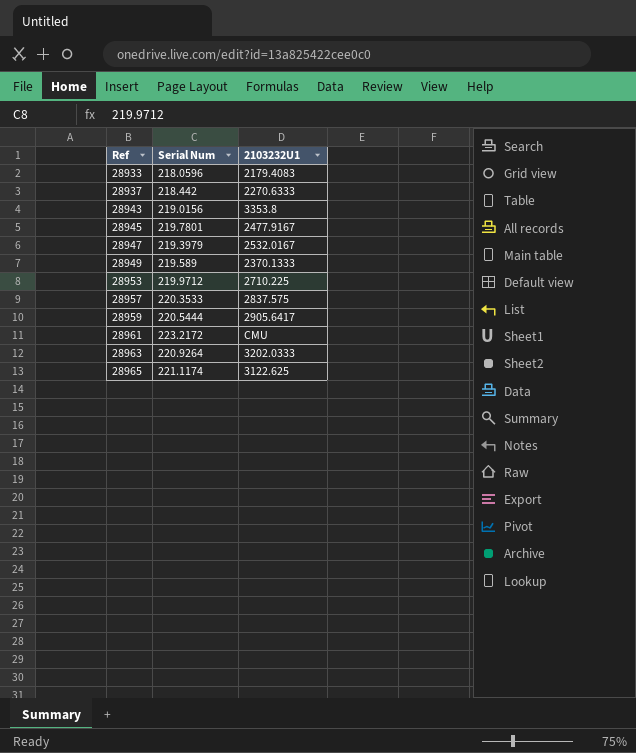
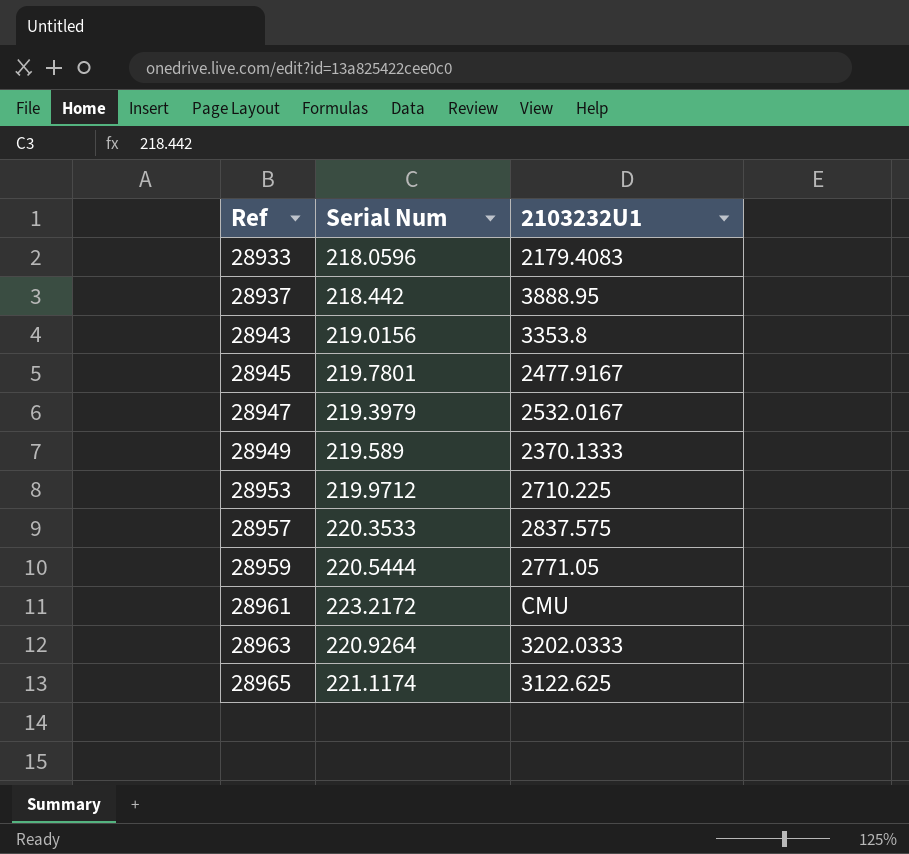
28937 | 2103232U1: 2270.6333 -> 3888.95
28959 | 2103232U1: 2905.6417 -> 2771.05

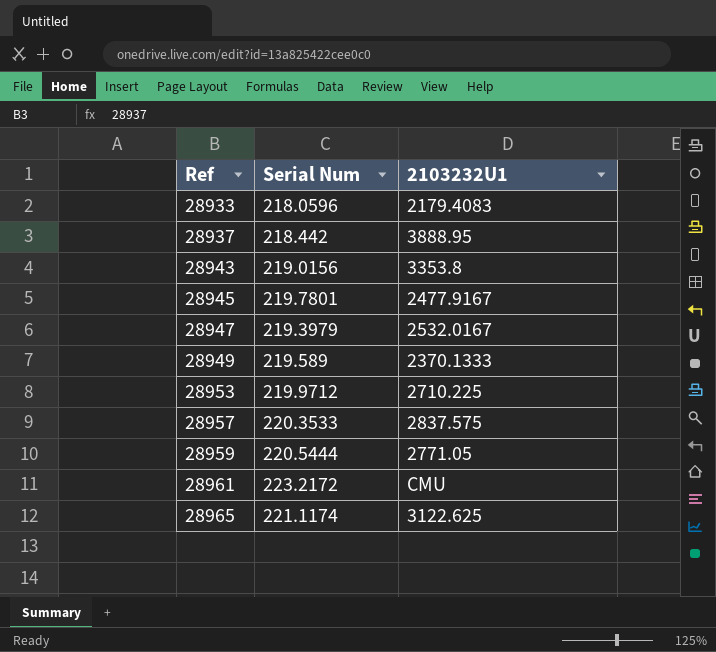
row 28963: 220.9264 | 3202.0333 -> none

